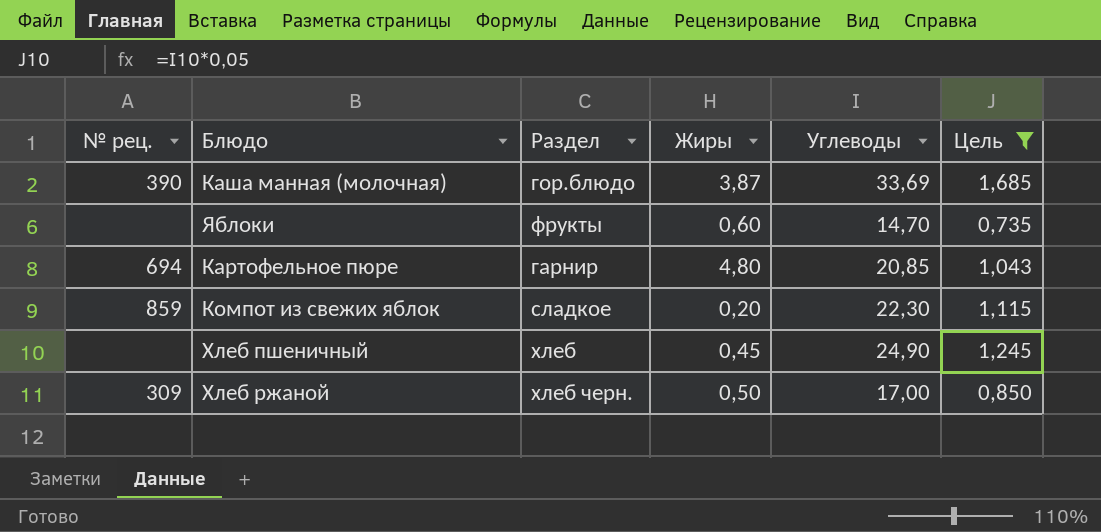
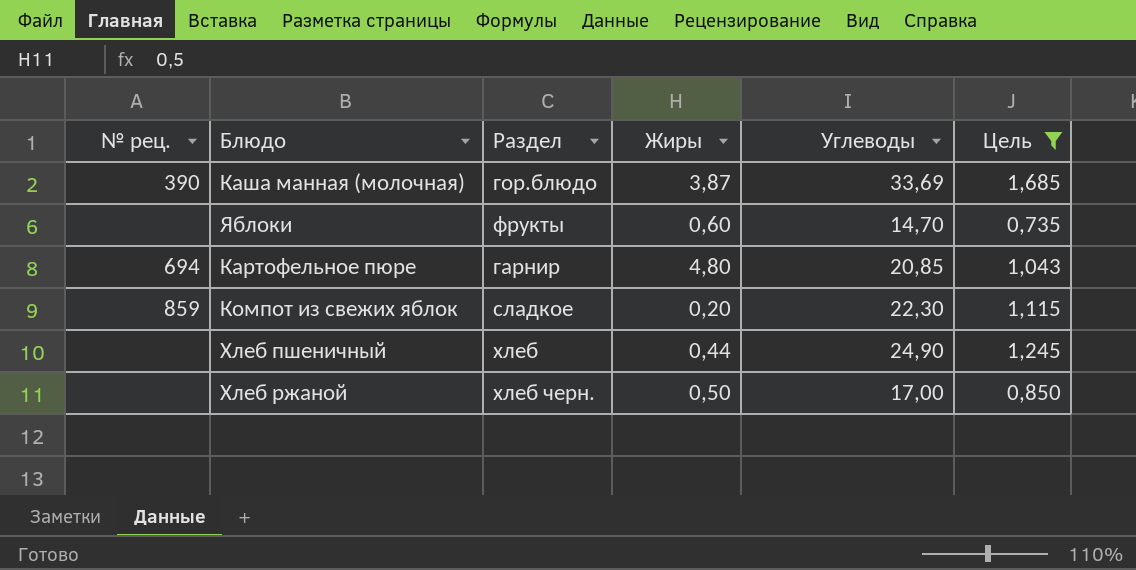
Хлеб пшеничный | Жиры: 0,45 -> 0,44
Хлеб ржаной | № рец.: 309 -> none

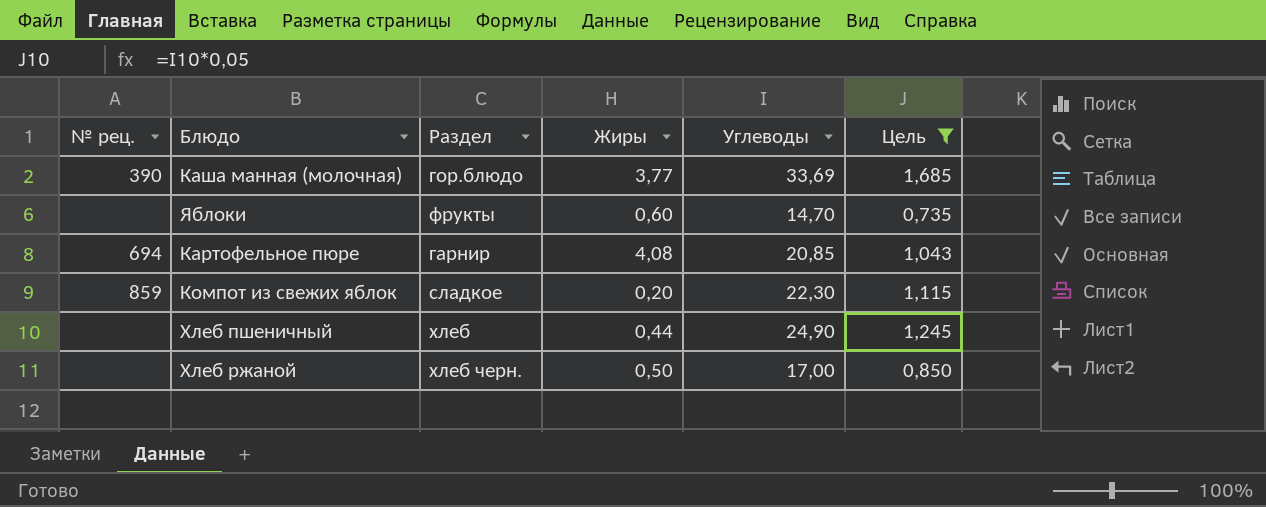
Каша манная (молочная) | Жиры: 3,87 -> 3,77
Картофельное пюре | Жиры: 4,80 -> 4,08

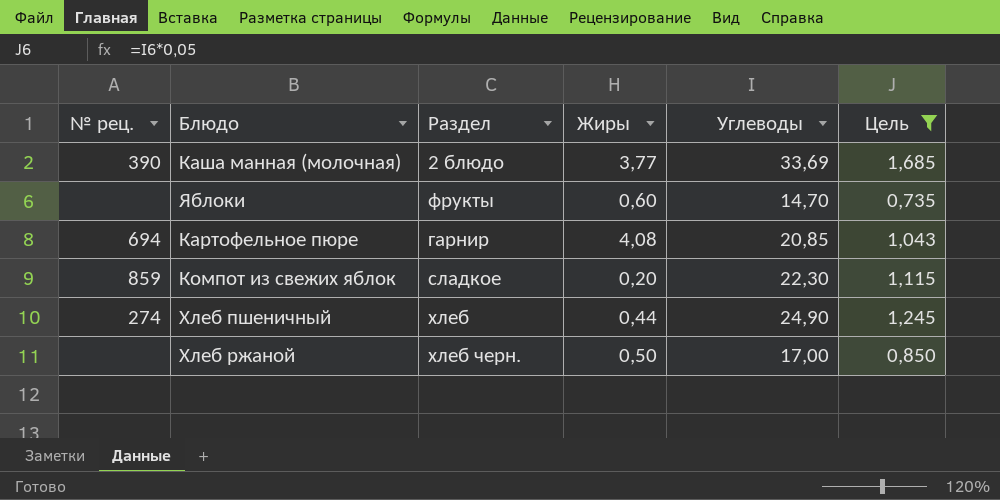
Каша манная (молочная) | Раздел: гор.блюдо -> 2 блюдо
Хлеб пшеничный | № рец.: none -> 274

